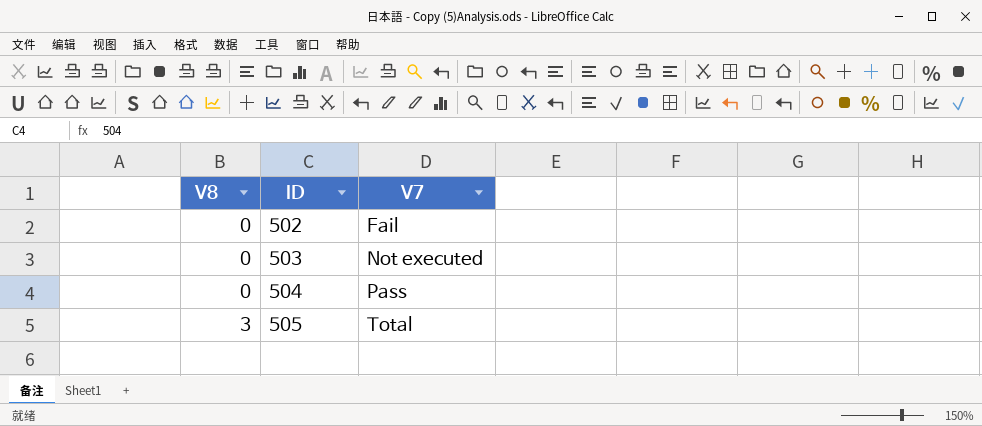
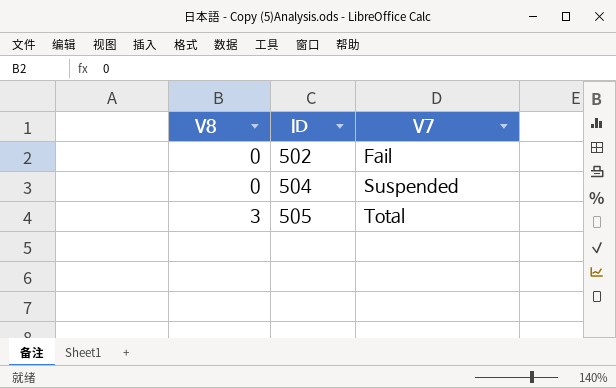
row 503: 0 | Not executed -> none
504 | V7: Pass -> Suspended

